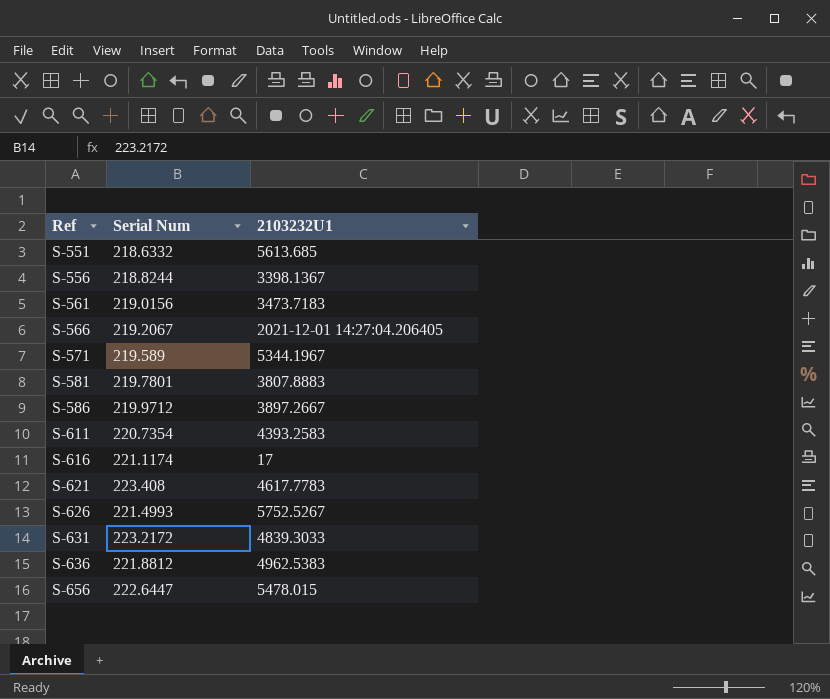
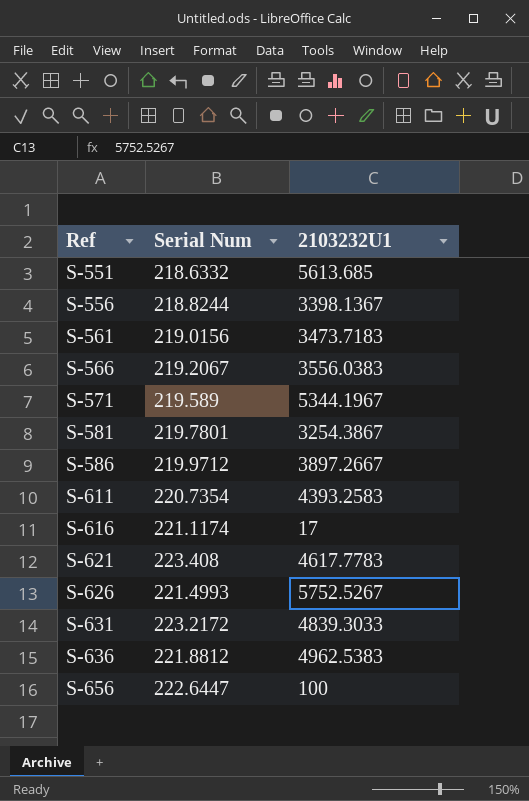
S-566 | 2103232U1: 2021-12-01 14:27:04.206405 -> 3556.0383
S-581 | 2103232U1: 3807.8883 -> 3254.3867
S-656 | 2103232U1: 5478.015 -> 100

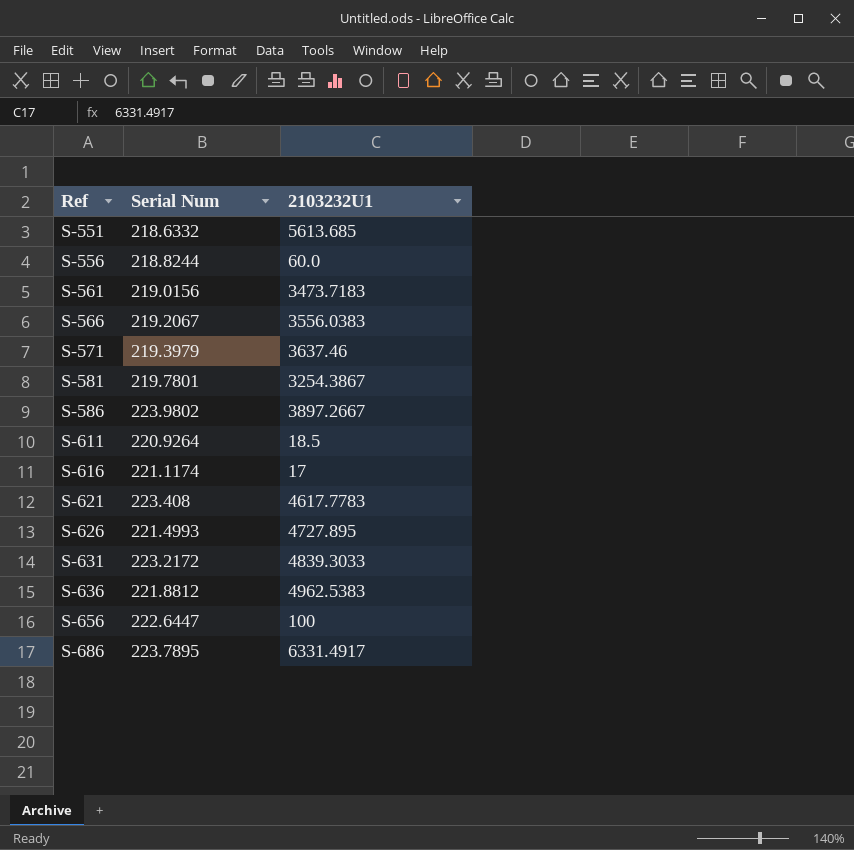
S-556 | 2103232U1: 3398.1367 -> 60.0
S-571 | Serial Num: 219.589 -> 219.3979
S-571 | 2103232U1: 5344.1967 -> 3637.46
S-586 | Serial Num: 219.9712 -> 223.9802
S-611 | Serial Num: 220.7354 -> 220.9264
S-611 | 2103232U1: 4393.2583 -> 18.5
S-626 | 2103232U1: 5752.5267 -> 4727.895
row S-686: none -> 223.7895 | 6331.4917

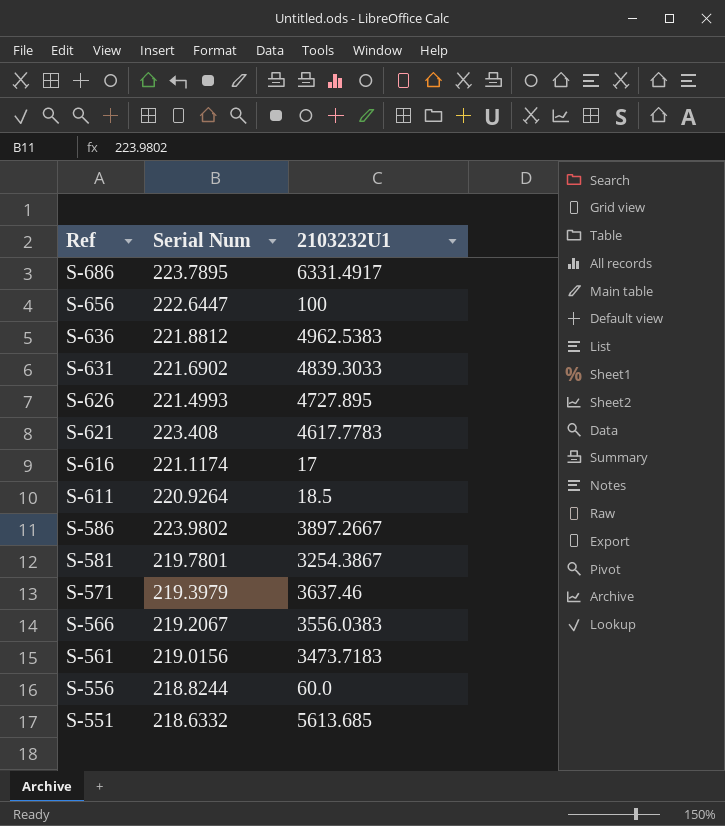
row order: Ref ascending -> Ref descending
S-631 | Serial Num: 223.2172 -> 221.6902

